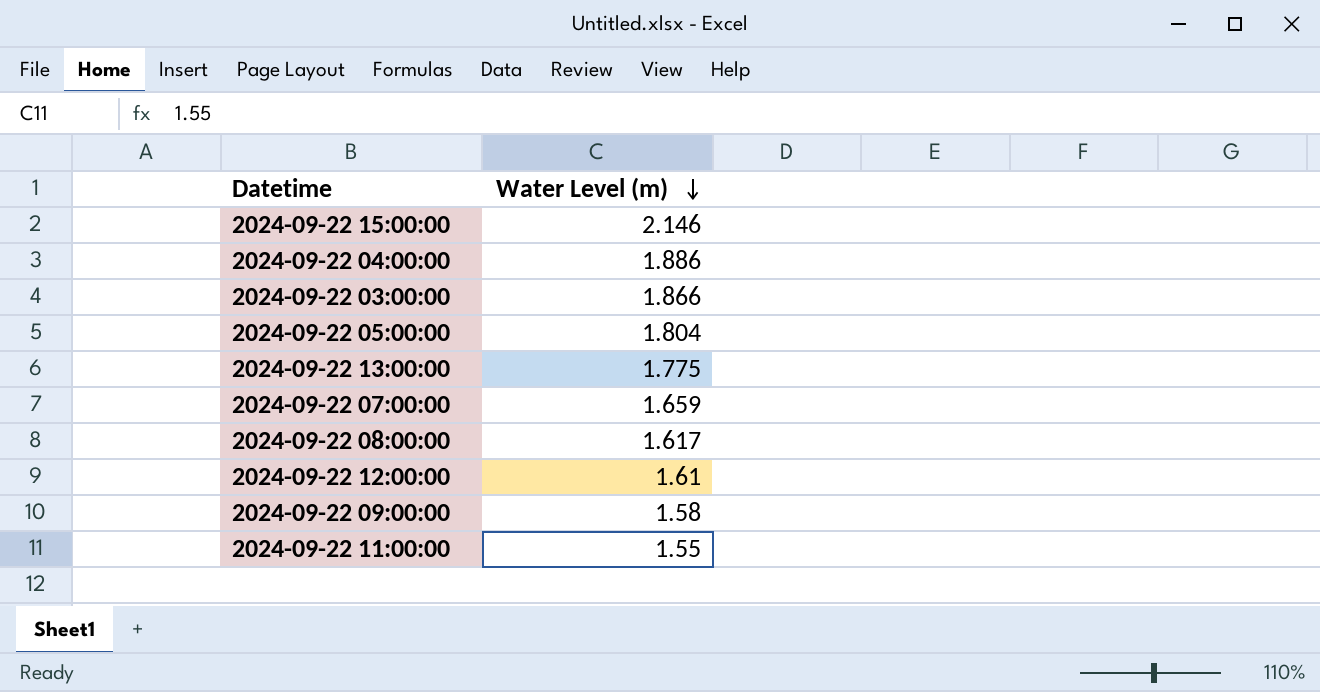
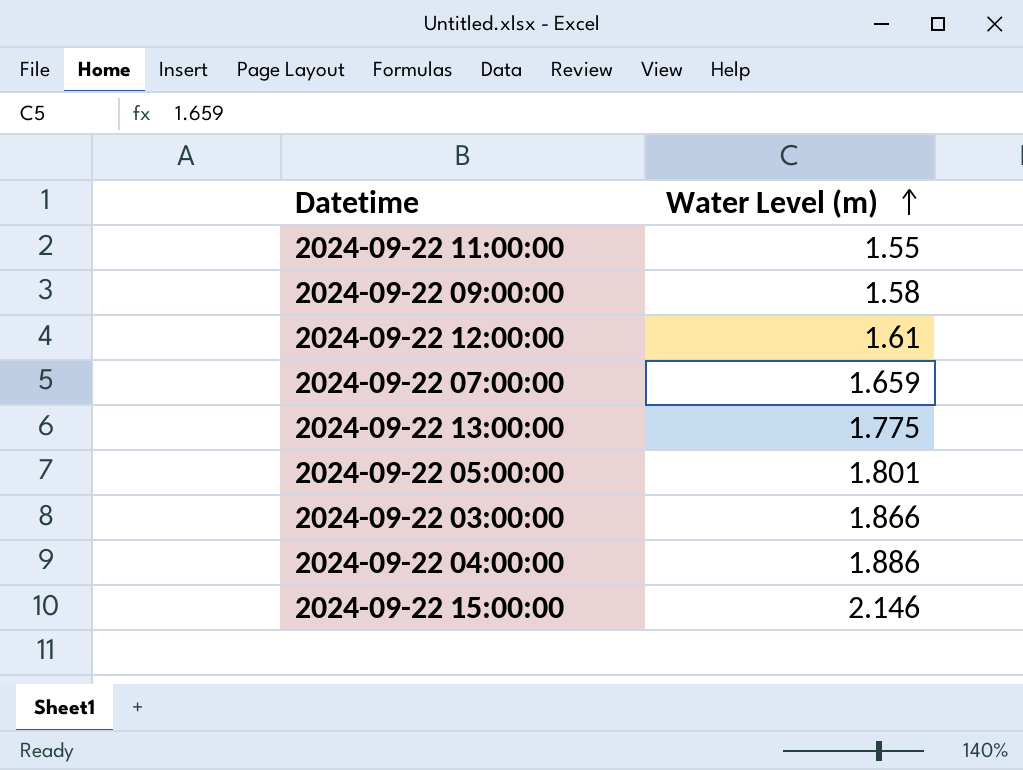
row order: Water Level (m) descending -> Water Level (m) ascending
row 2024-09-22 08:00:00: 1.617 -> none
2024-09-22 05:00:00 | Water Level (m): 1.804 -> 1.801

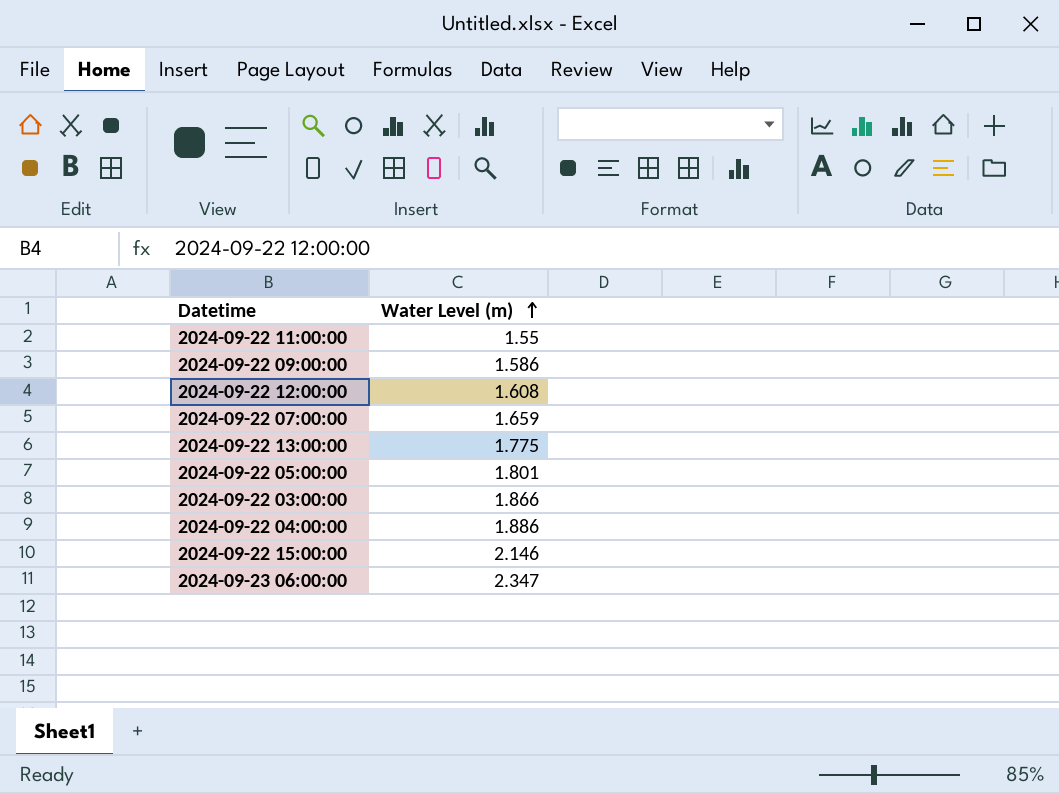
2024-09-22 09:00:00 | Water Level (m): 1.58 -> 1.586
2024-09-22 12:00:00 | Water Level (m): 1.61 -> 1.608
row 2024-09-23 06:00:00: none -> 2.347

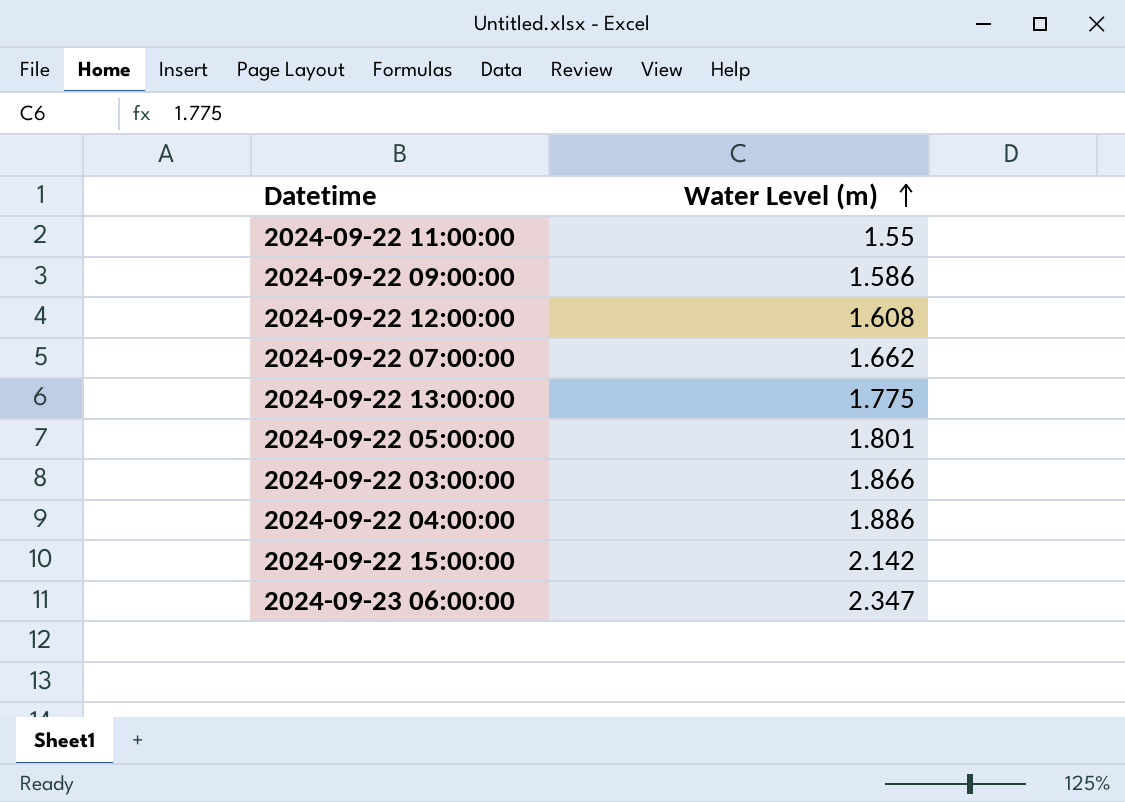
2024-09-22 07:00:00 | Water Level (m): 1.659 -> 1.662
2024-09-22 15:00:00 | Water Level (m): 2.146 -> 2.142

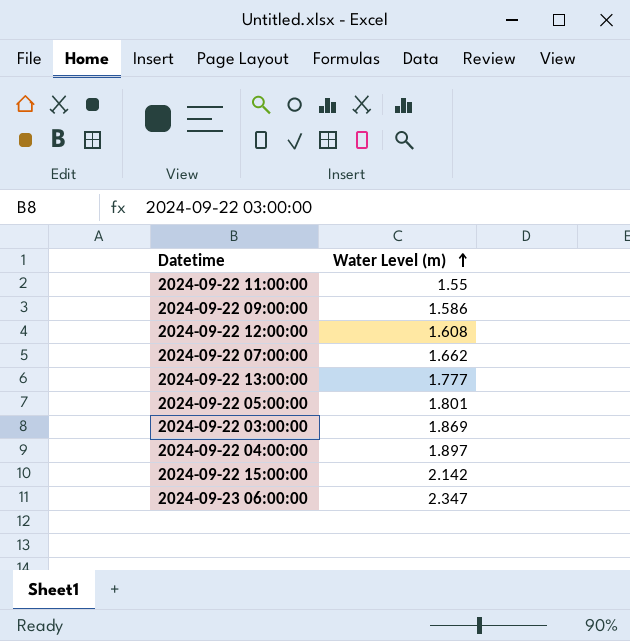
2024-09-22 13:00:00 | Water Level (m): 1.775 -> 1.777
2024-09-22 03:00:00 | Water Level (m): 1.866 -> 1.869
2024-09-22 04:00:00 | Water Level (m): 1.886 -> 1.897

